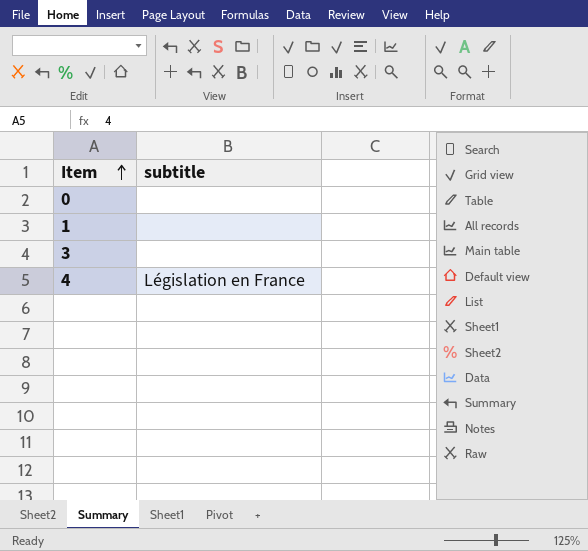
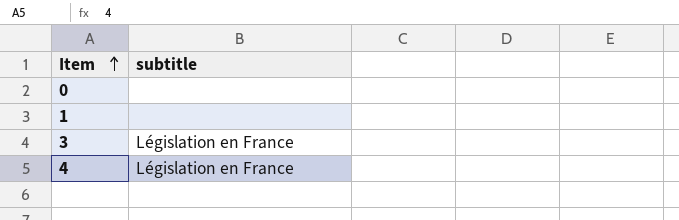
3 | subtitle: none -> Législation en France

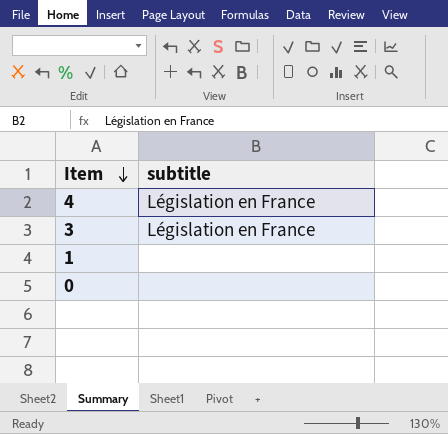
row order: Item ascending -> Item descending

